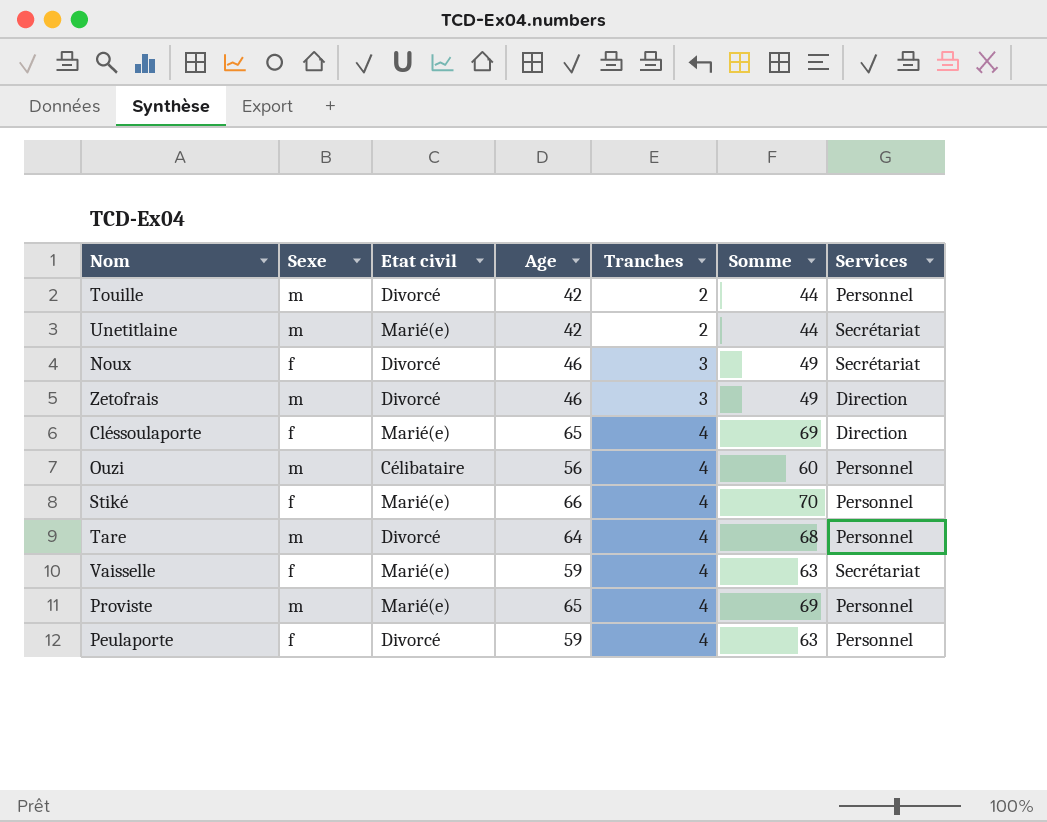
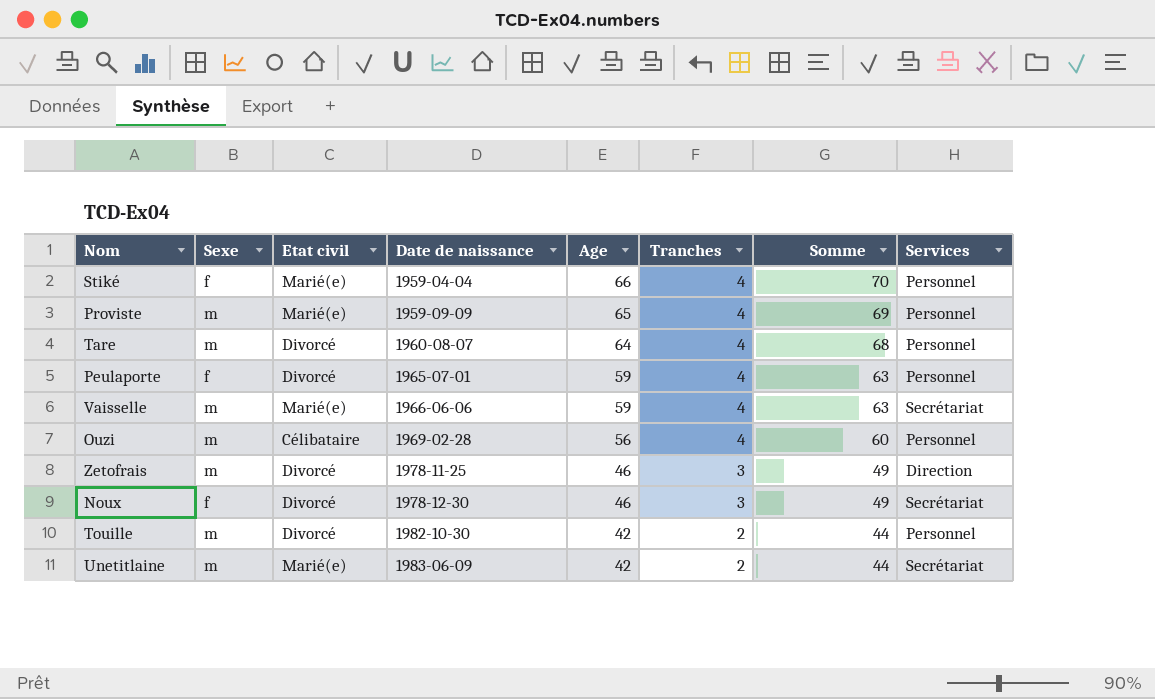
row order: Tranches ascending -> Date de naissance ascending
column Date de naissance | position: none -> 4
row Cléssoulaporte: f | Marié(e) | 65 | 4 | 69 | Direction -> none
Vaisselle | Sexe: f -> m

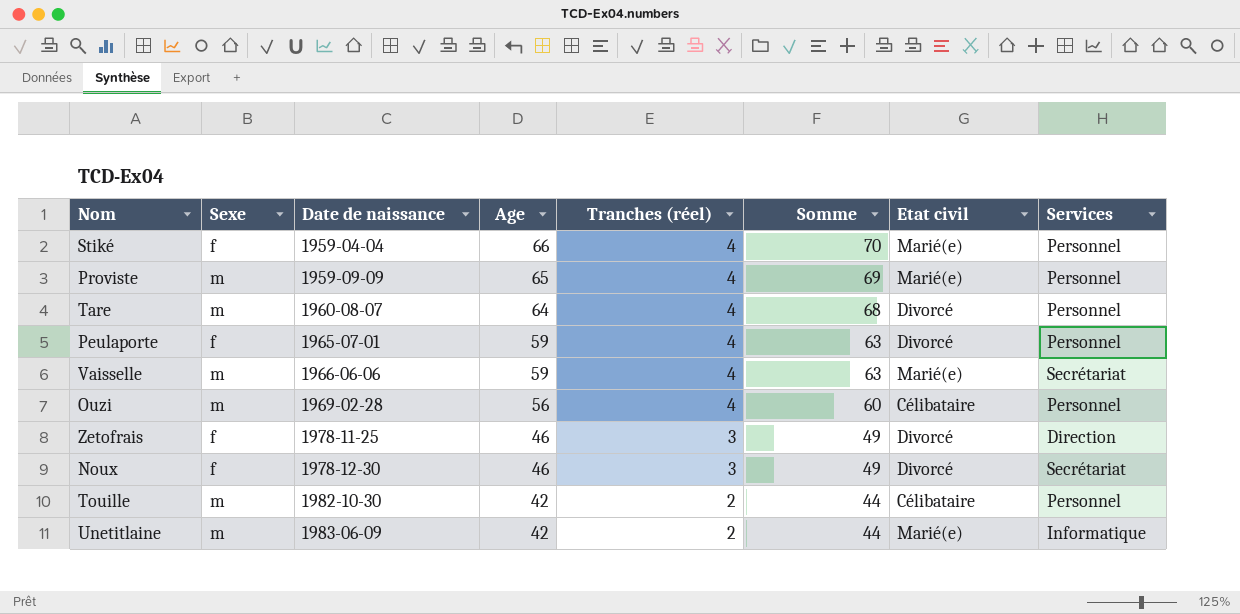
column name: Tranches -> Tranches (réel)
column Etat civil | position: 3 -> 7
Zetofrais | Sexe: m -> f
Touille | Etat civil: Divorcé -> Célibataire
Unetitlaine | Services: Secrétariat -> Informatique

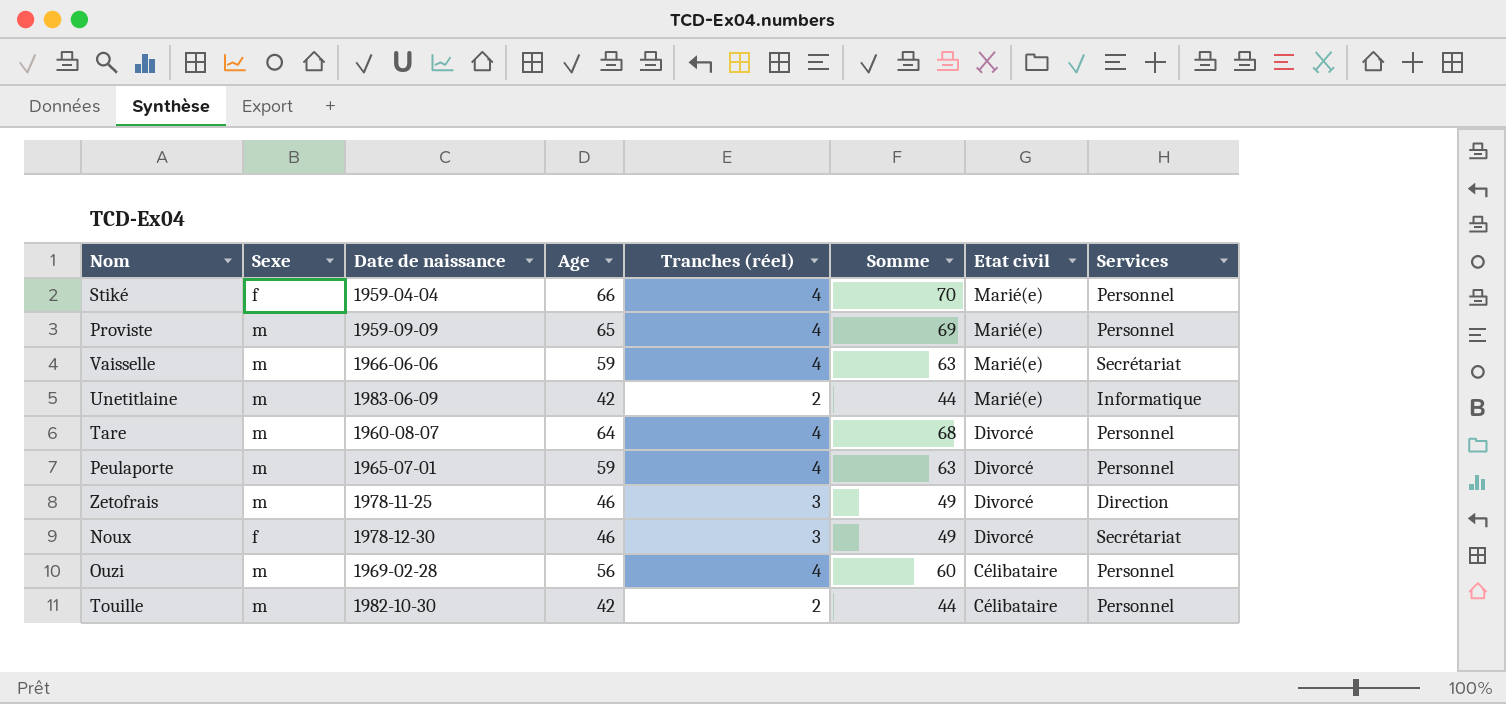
row order: Date de naissance ascending -> Etat civil descending
Peulaporte | Sexe: f -> m
Zetofrais | Sexe: f -> m

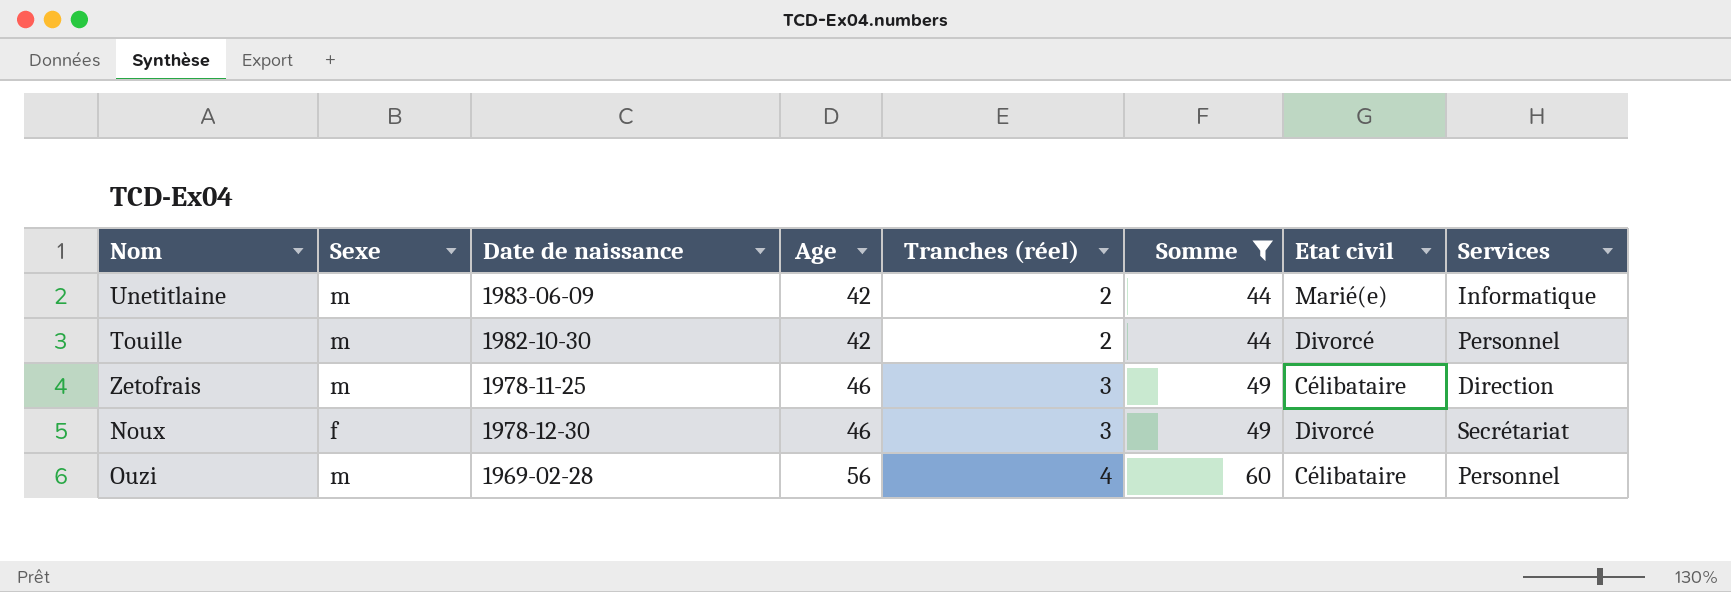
filter: none -> Somme <= 60
row order: Etat civil descending -> Age ascending
Touille | Etat civil: Célibataire -> Divorcé
Zetofrais | Etat civil: Divorcé -> Célibataire

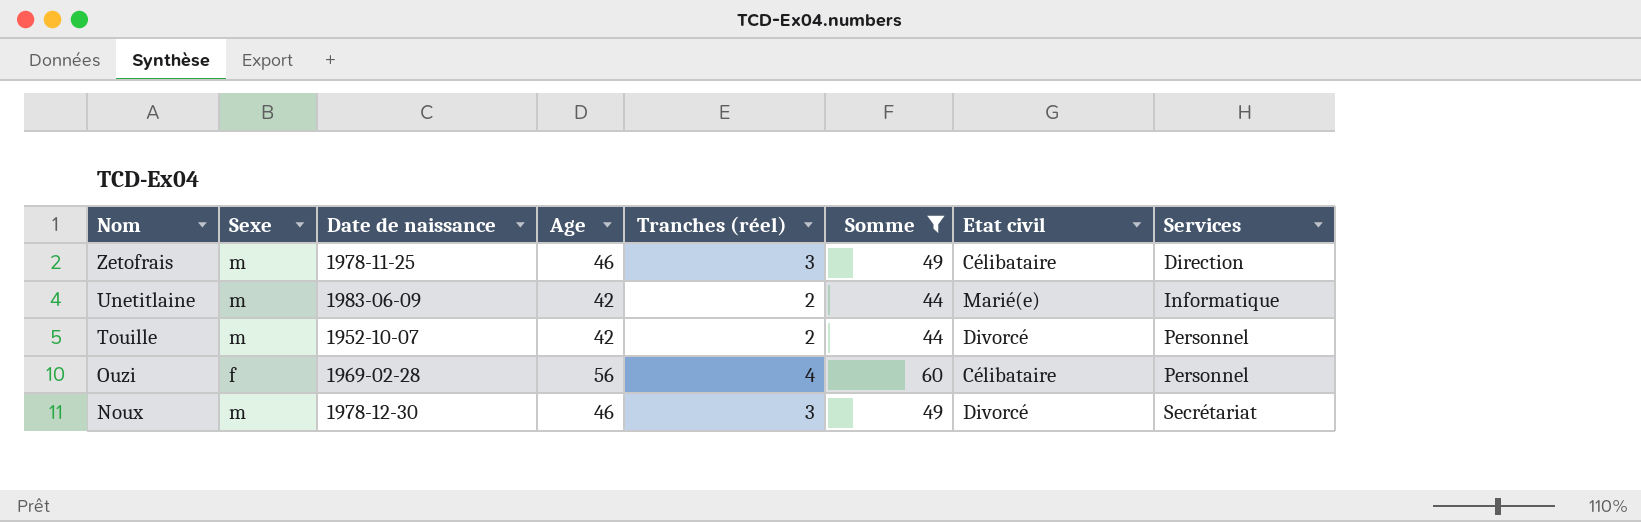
row order: Age ascending -> Nom descending
Touille | Date de naissance: 1982-10-30 -> 1952-10-07
Ouzi | Sexe: m -> f
Noux | Sexe: f -> m

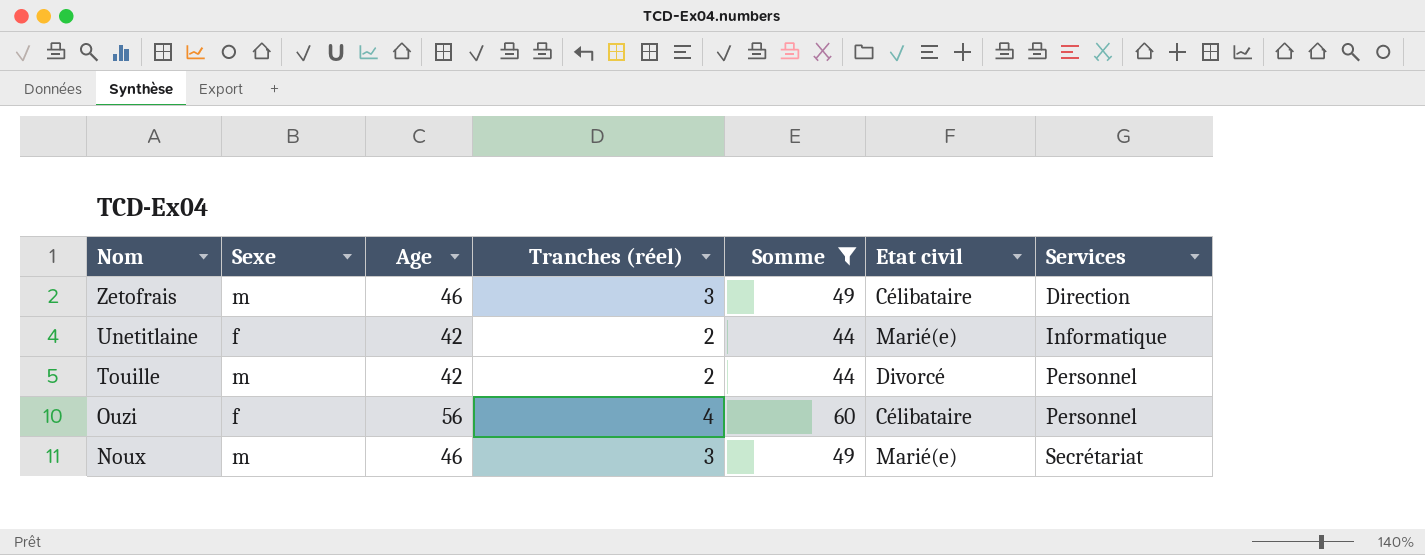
column Date de naissance | position: 3 -> none
Unetitlaine | Sexe: m -> f
Noux | Etat civil: Divorcé -> Marié(e)

